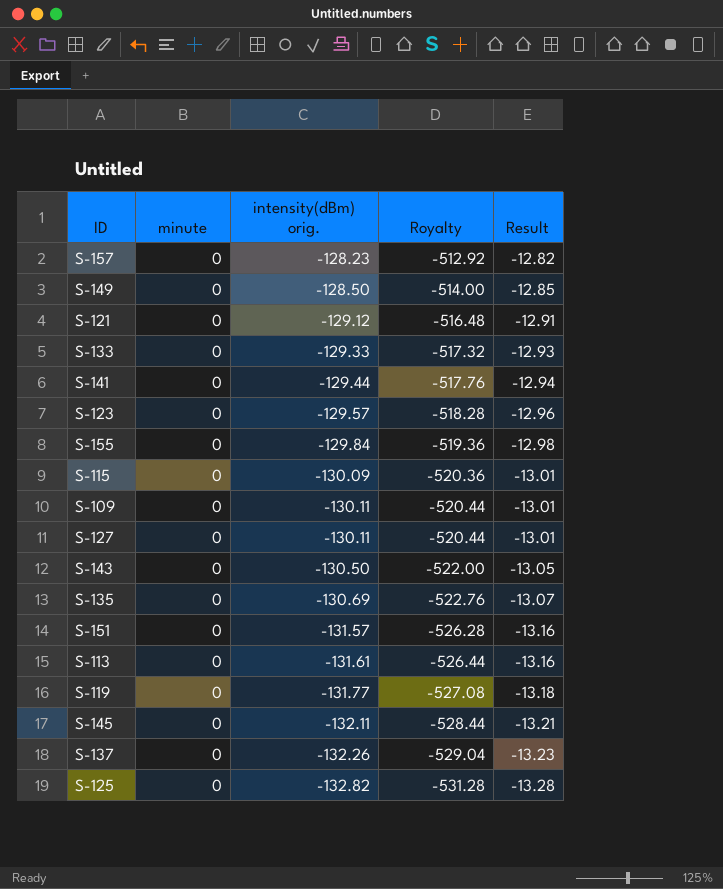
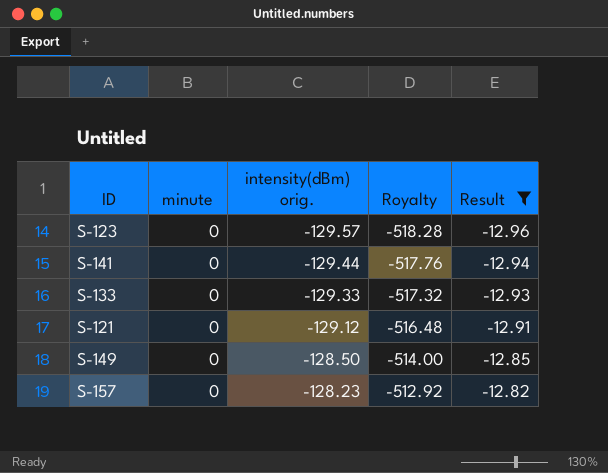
filter: none -> Result >= -12.96
row order: intensity(dBm) orig. descending -> intensity(dBm) orig. ascending

